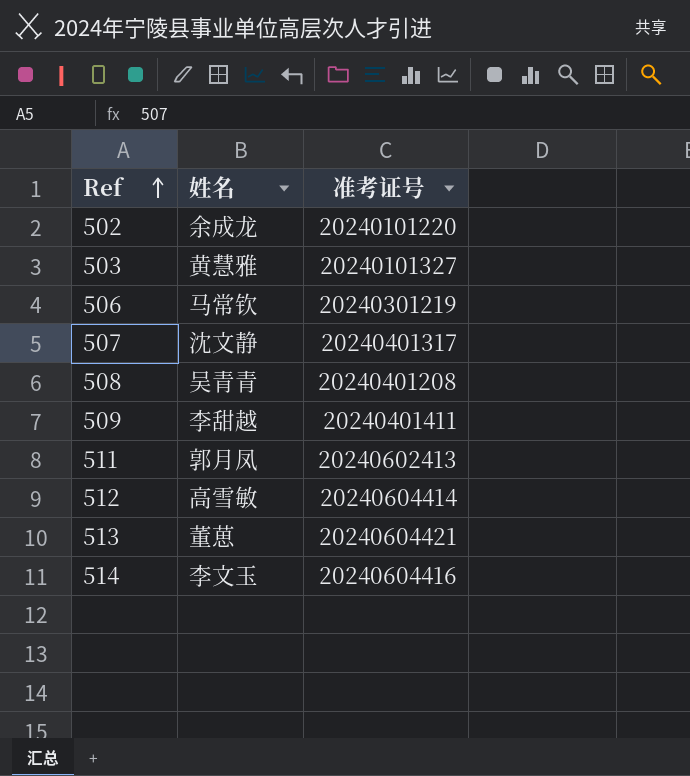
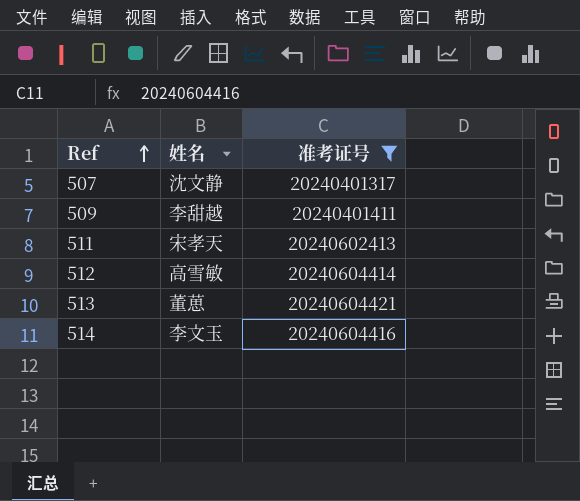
filter: none -> 准考证号 >= 20240401317
511 | 姓名: 郭月凤 -> 宋孝天

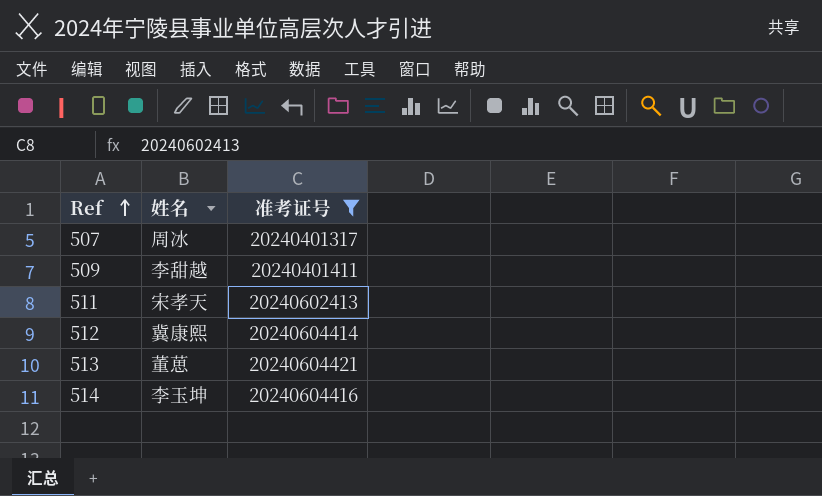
507 | 姓名: 沈文静 -> 周冰
512 | 姓名: 高雪敏 -> 冀康熙
514 | 姓名: 李文玉 -> 李玉坤

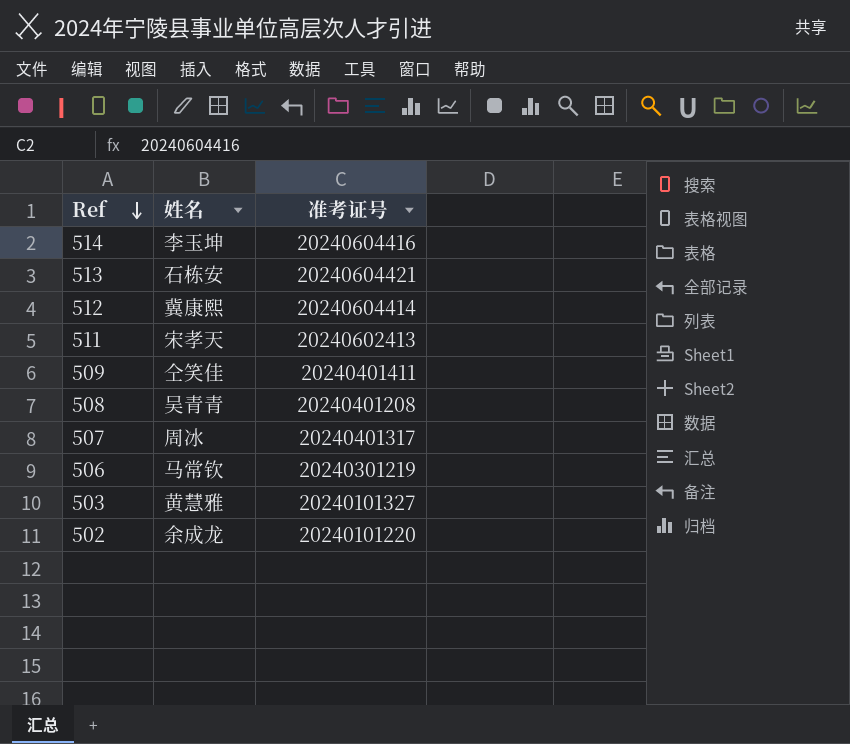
filter: 准考证号 >= 20240401317 -> none
row order: Ref ascending -> Ref descending
513 | 姓名: 董葸 -> 石栋安
509 | 姓名: 李甜越 -> 仝笑佳

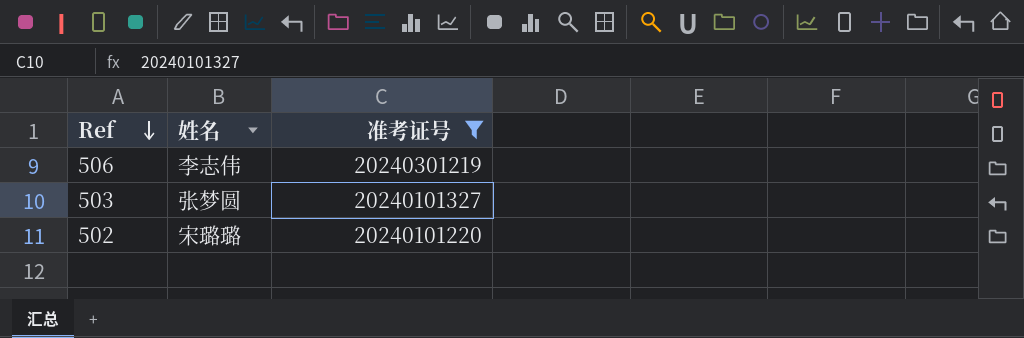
filter: none -> 准考证号 <= 20240301219
506 | 姓名: 马常钦 -> 李志伟
503 | 姓名: 黄慧雅 -> 张梦圆
502 | 姓名: 余成龙 -> 宋璐璐

